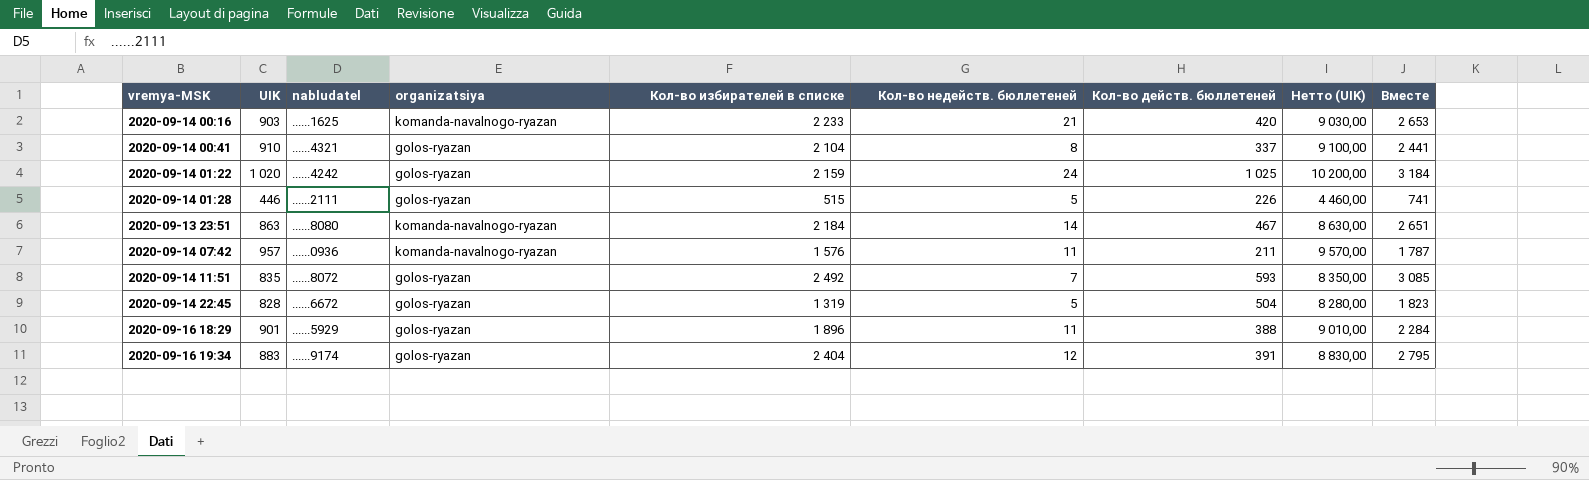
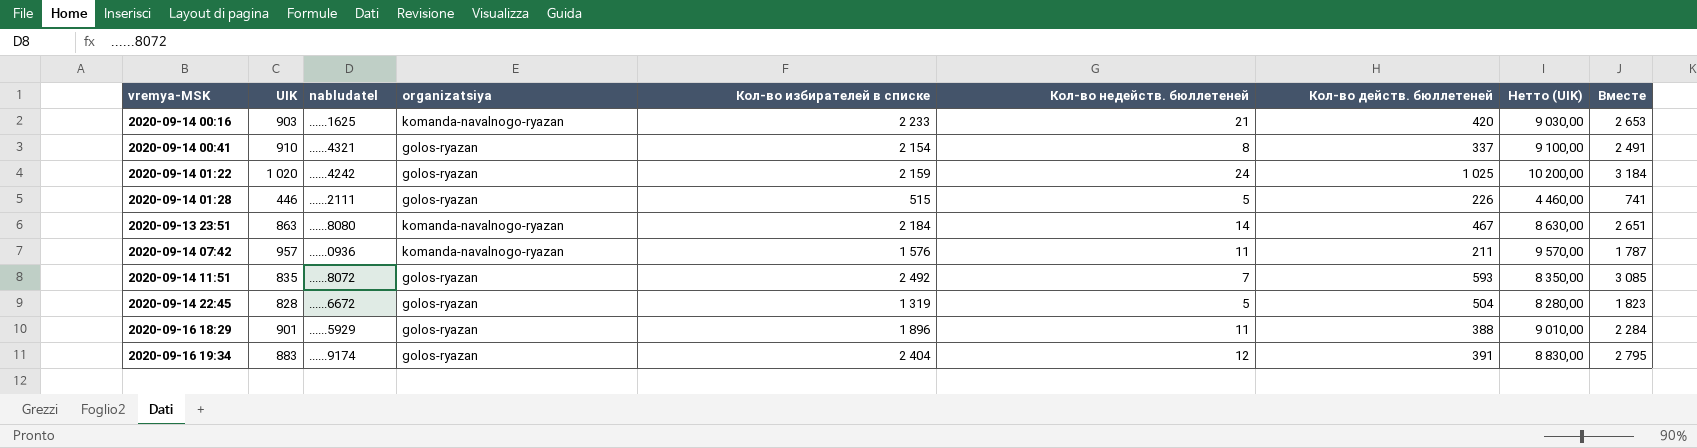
2020-09-14 00:41 | Кол-во избирателей в списке: 2 104 -> 2 154
2020-09-14 00:41 | Вместе: 2 441 -> 2 491

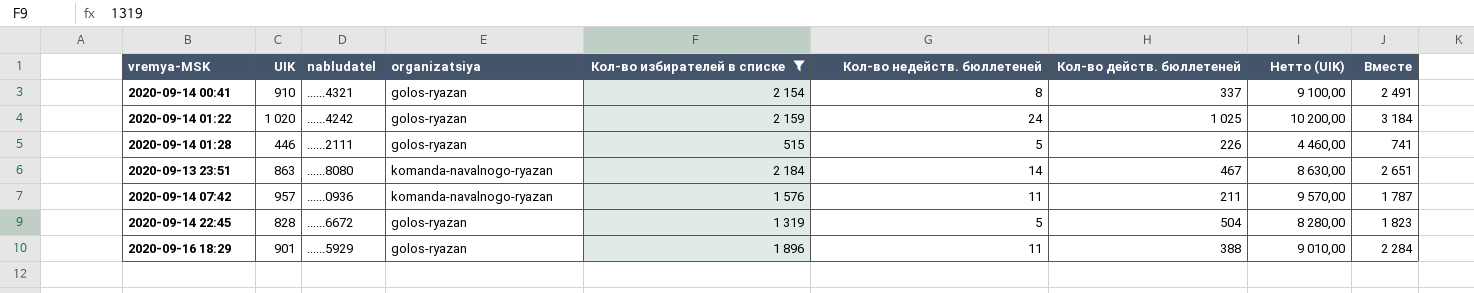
filter: none -> Кол-во избирателей в списке <= 2 184

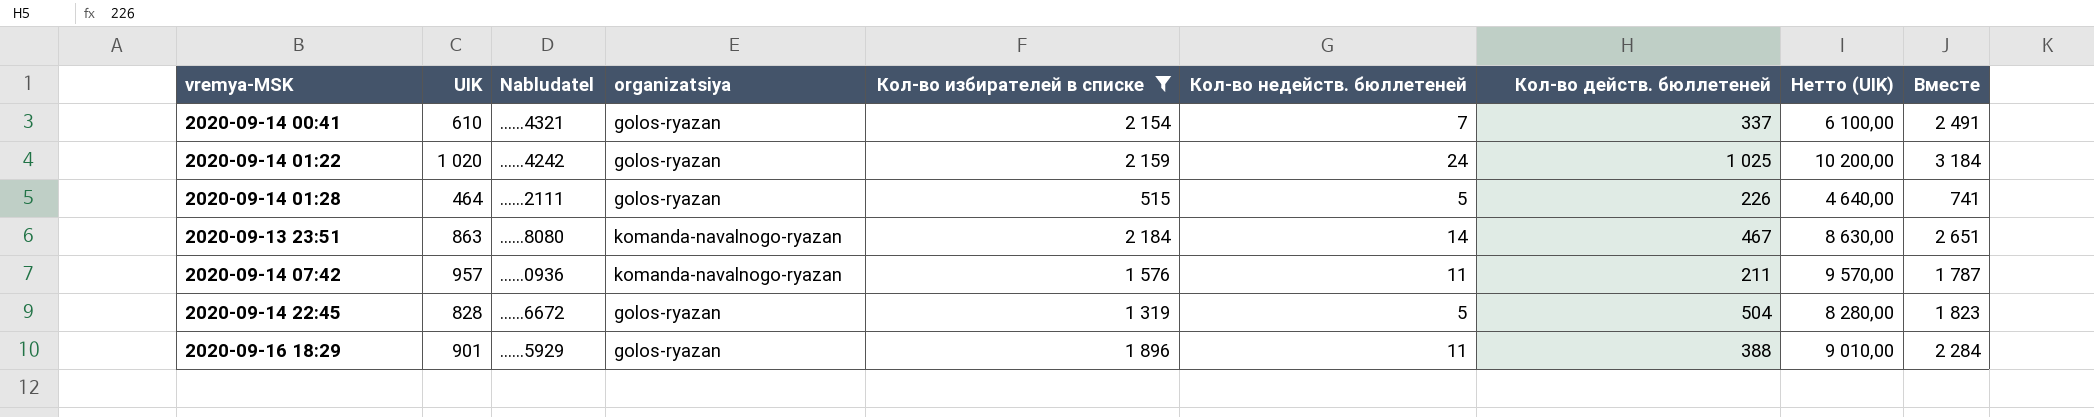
column name: nabludatel -> Nabludatel
2020-09-14 00:41 | UIK: 910 -> 610
2020-09-14 00:41 | Кол-во недейств. бюллетеней: 8 -> 7
2020-09-14 00:41 | Нетто (UIK): 9 100,00 -> 6 100,00
2020-09-14 01:28 | UIK: 446 -> 464
2020-09-14 01:28 | Нетто (UIK): 4 460,00 -> 4 640,00

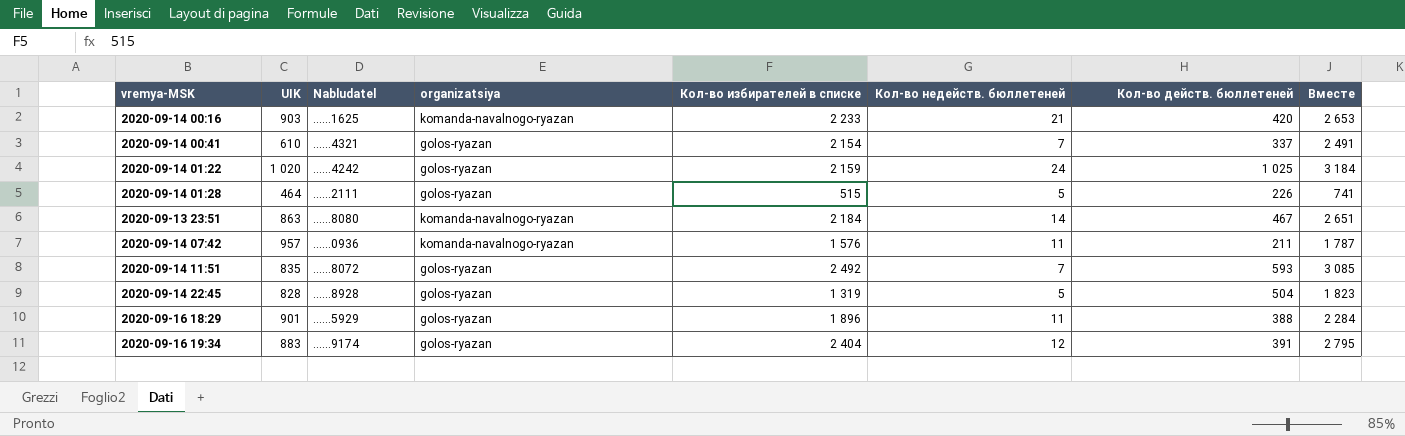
filter: Кол-во избирателей в списке <= 2 184 -> none
column Нетто (UIK) | formula: [UIK] * 10 -> none
2020-09-14 22:45 | Nabludatel: ......6672 -> ......8928

